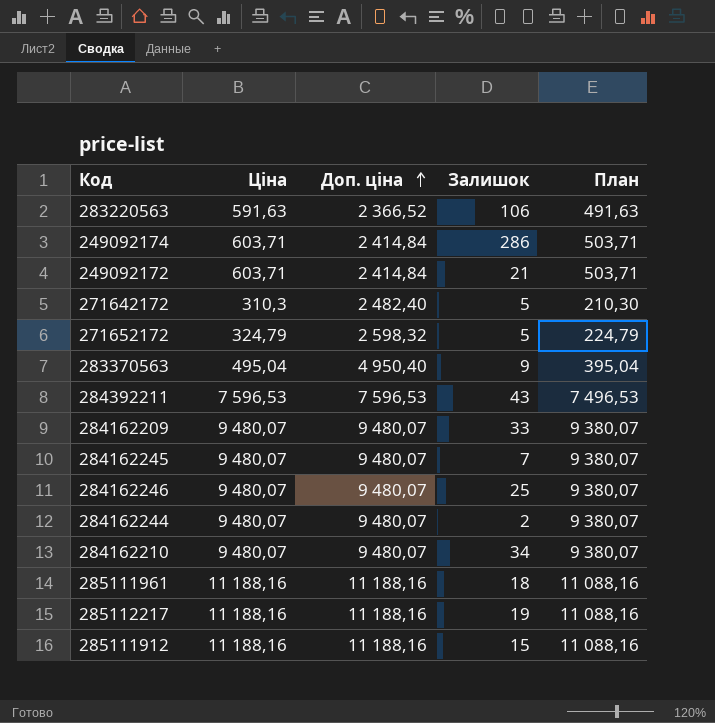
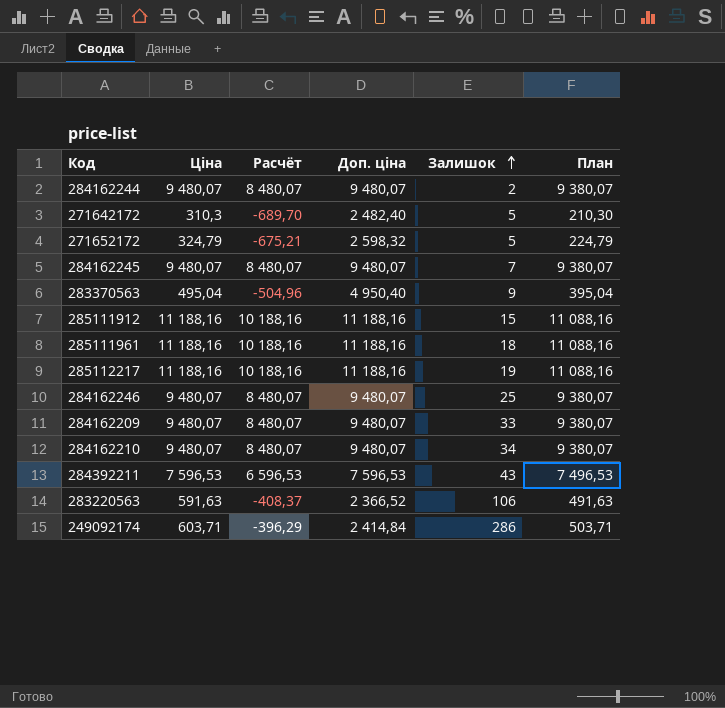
row order: Доп. ціна ascending -> Залишок ascending
column Расчёт | formula: none -> [Ціна] - 1000
row 249092172: 603,71 | 2 414,84 | 21 | 503,71 -> none

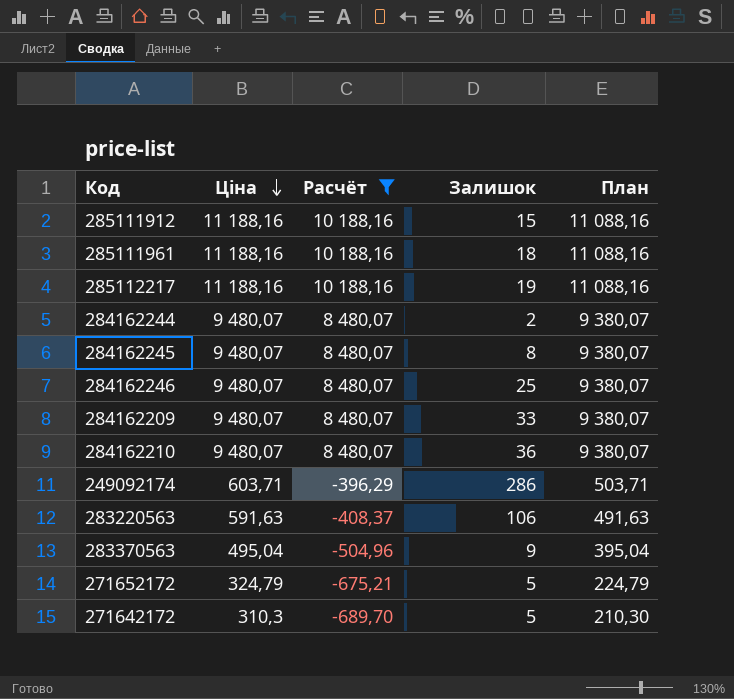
filter: none -> Расчёт != 6 596,53
row order: Залишок ascending -> Ціна descending
column Доп. ціна | position: 4 -> none
284162245 | Залишок: 7 -> 8
284162210 | Залишок: 34 -> 36

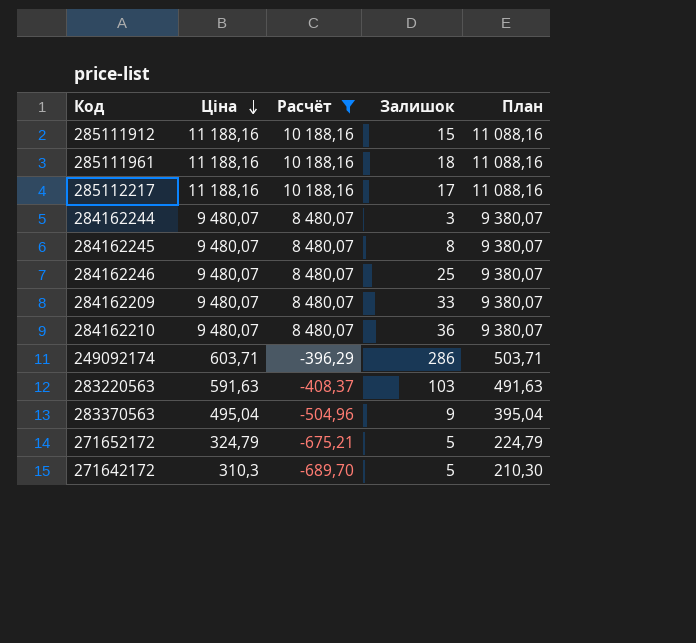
285112217 | Залишок: 19 -> 17
284162244 | Залишок: 2 -> 3
283220563 | Залишок: 106 -> 103

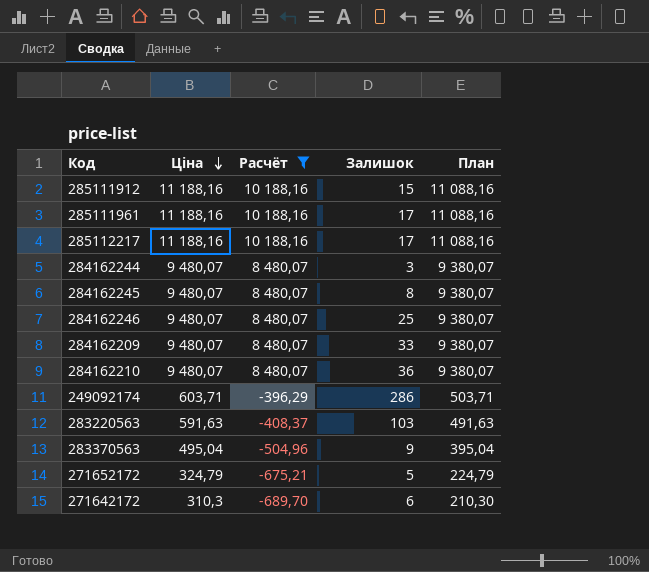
285111961 | Залишок: 18 -> 17
271642172 | Залишок: 5 -> 6

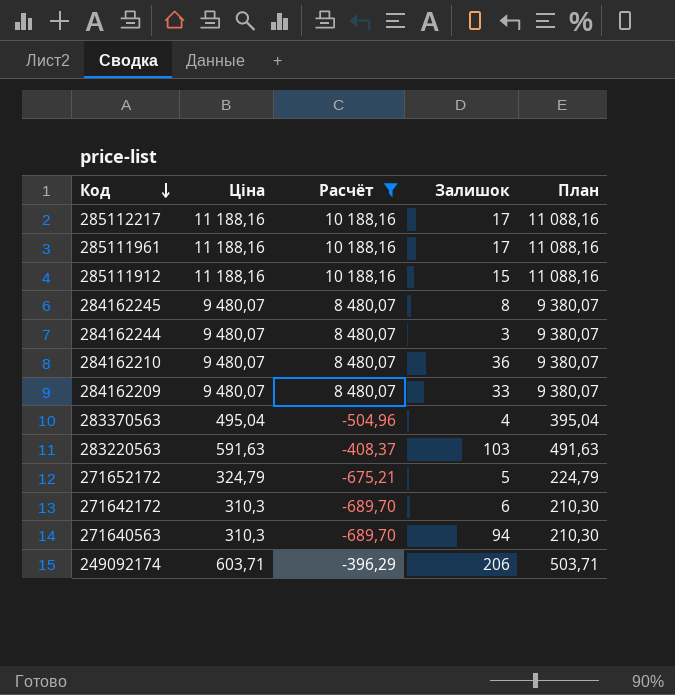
row order: Ціна descending -> Код descending
row 284162246: 9 480,07 | 8 480,07 | 25 | 9 380,07 -> none
283370563 | Залишок: 9 -> 4
row 271640563: none -> 310,3 | -689,70 | 94 | 210,30
249092174 | Залишок: 286 -> 206

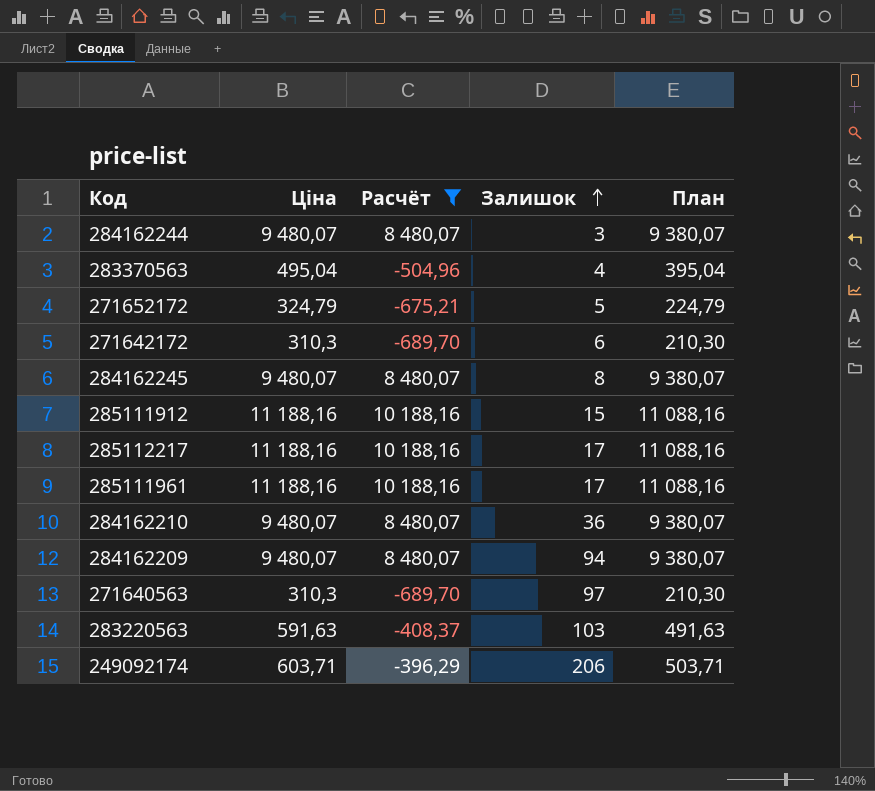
row order: Код descending -> Залишок ascending
284162209 | Залишок: 33 -> 94
271640563 | Залишок: 94 -> 97

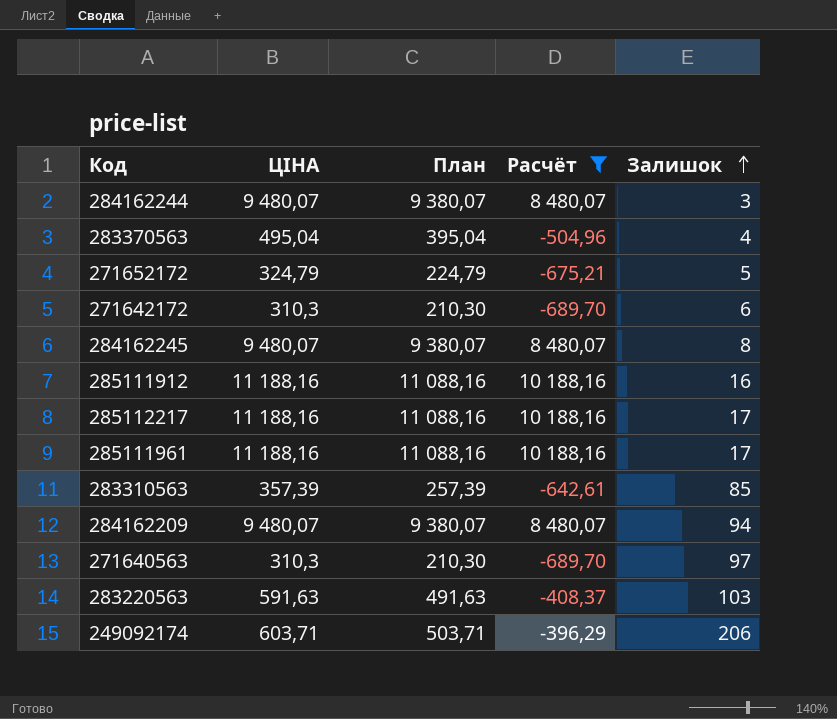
column name: Ціна -> ЦІНА
column План | position: 5 -> 3
row 284162210: 9 480,07 | 8 480,07 | 36 | 9 380,07 -> none
285111912 | Залишок: 15 -> 16
row 283310563: none -> 357,39 | 257,39 | -642,61 | 85

